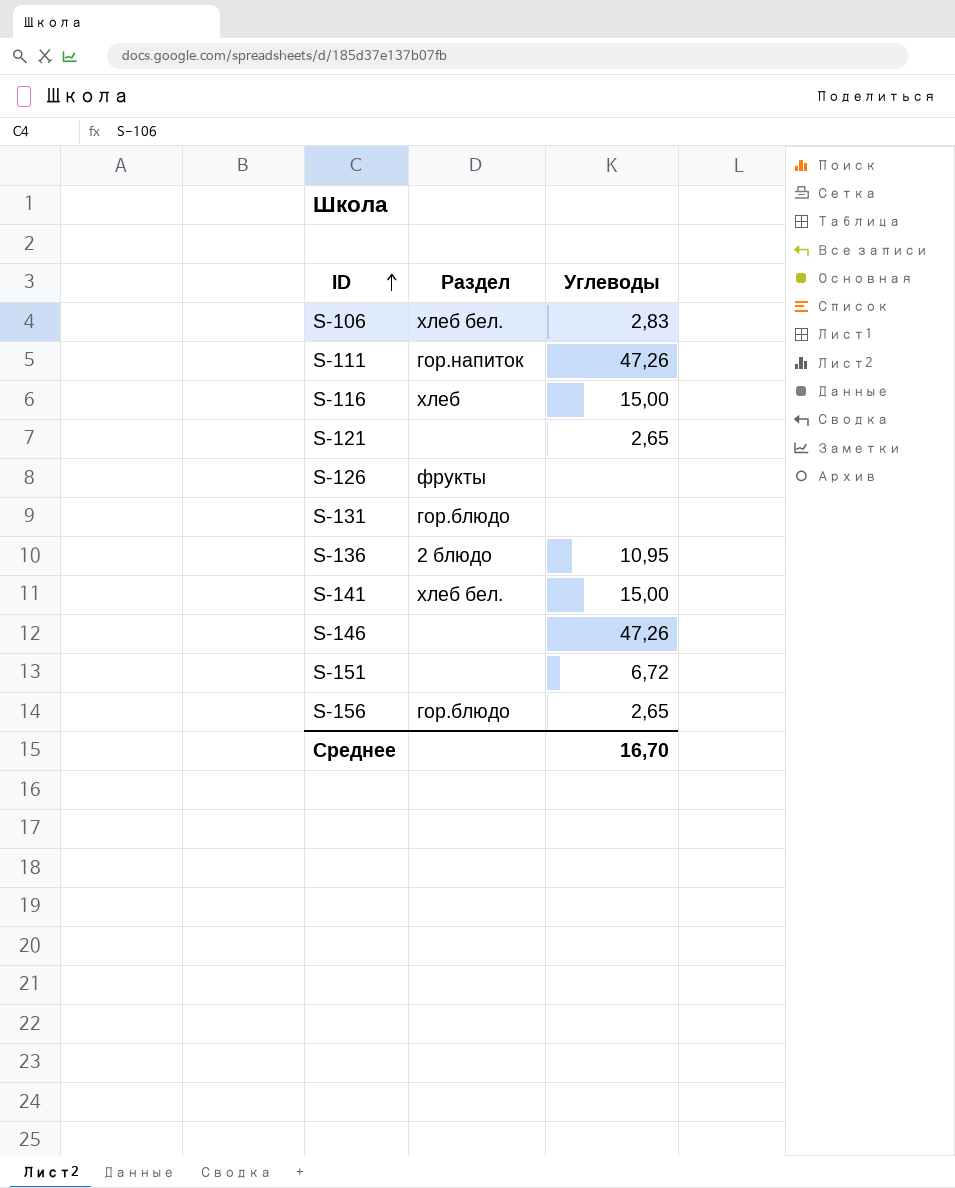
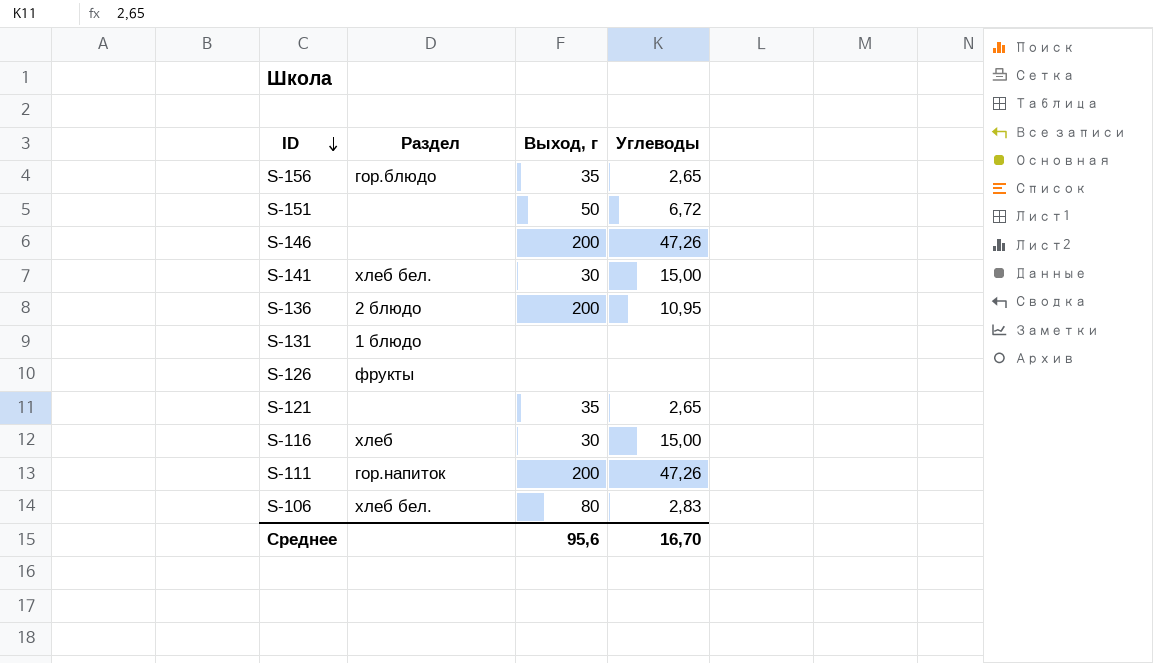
row order: ID ascending -> ID descending
column Выход, г | position: none -> 3
S-131 | Раздел: гор.блюдо -> 1 блюдо

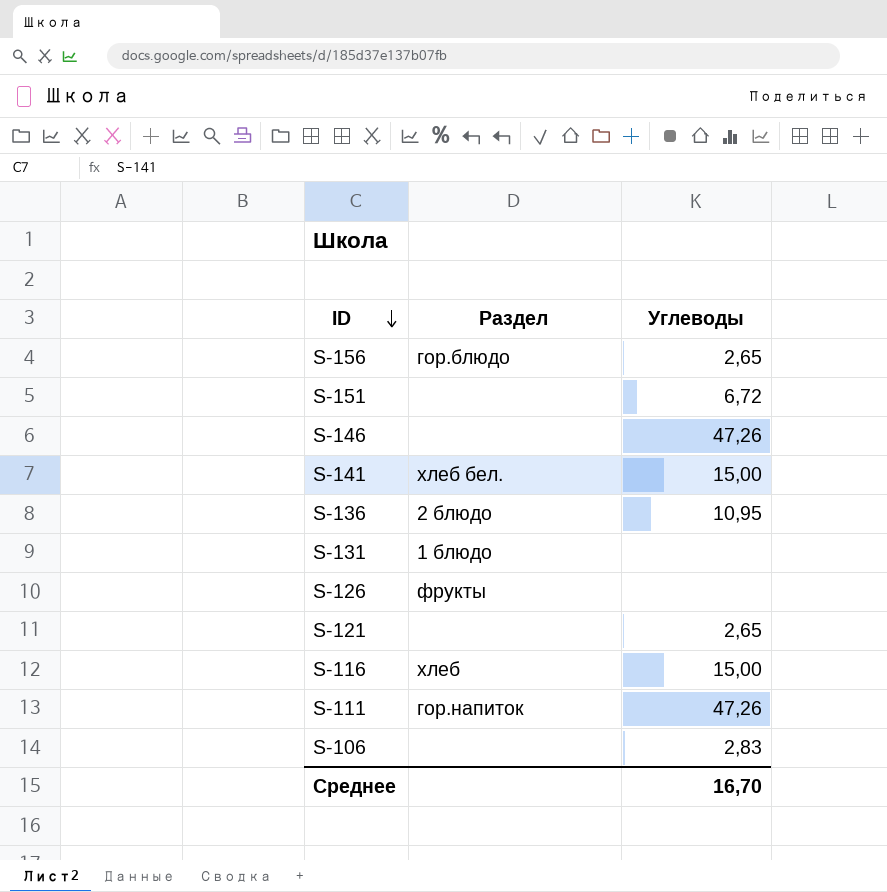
column Выход, г | position: 3 -> none
S-106 | Раздел: хлеб бел. -> none

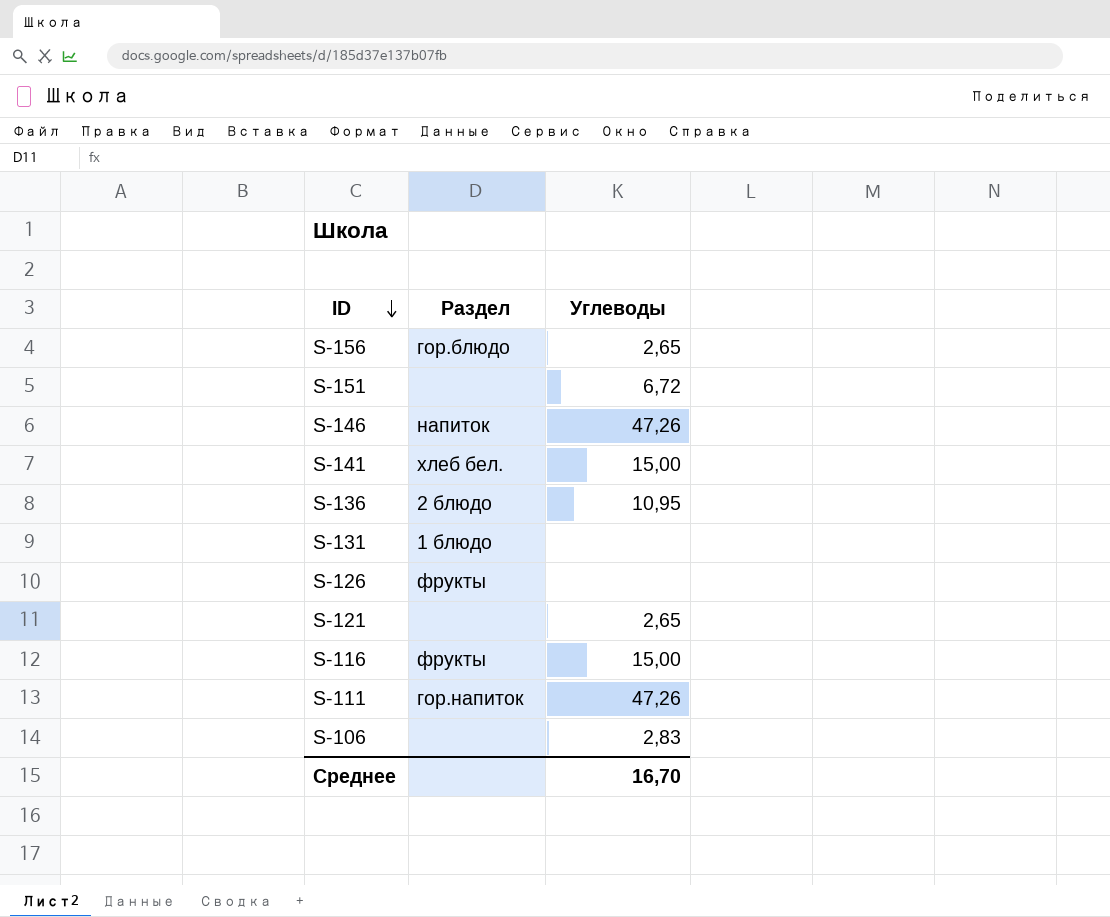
S-146 | Раздел: none -> напиток
S-116 | Раздел: хлеб -> фрукты

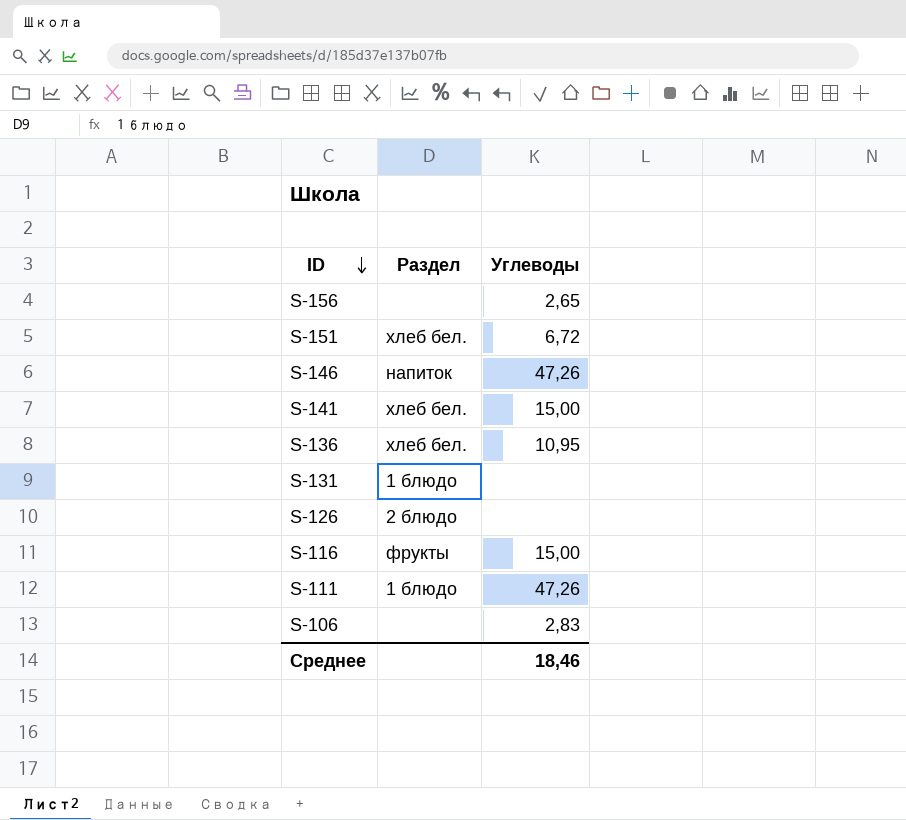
row S-121: none | 2,65 -> none
S-156 | Раздел: гор.блюдо -> none
S-151 | Раздел: none -> хлеб бел.
S-136 | Раздел: 2 блюдо -> хлеб бел.
S-126 | Раздел: фрукты -> 2 блюдо
S-111 | Раздел: гор.напиток -> 1 блюдо
Среднее | Углеводы: 16,70 -> 18,46

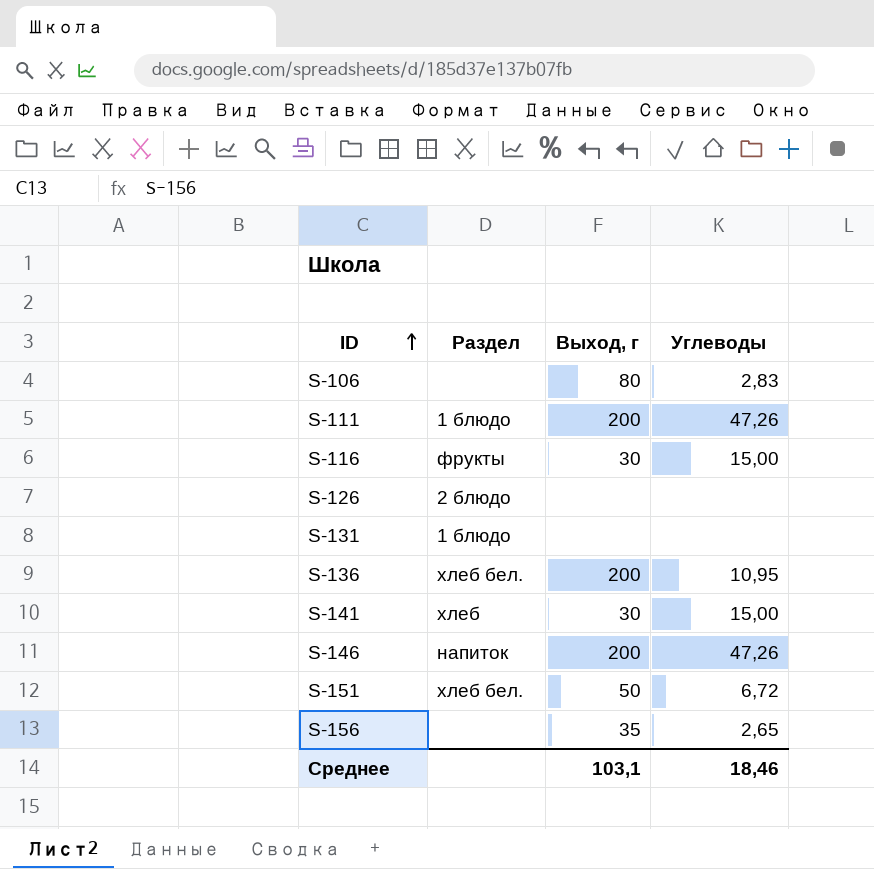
row order: ID descending -> ID ascending
column Выход, г | position: none -> 3
S-141 | Раздел: хлеб бел. -> хлеб

